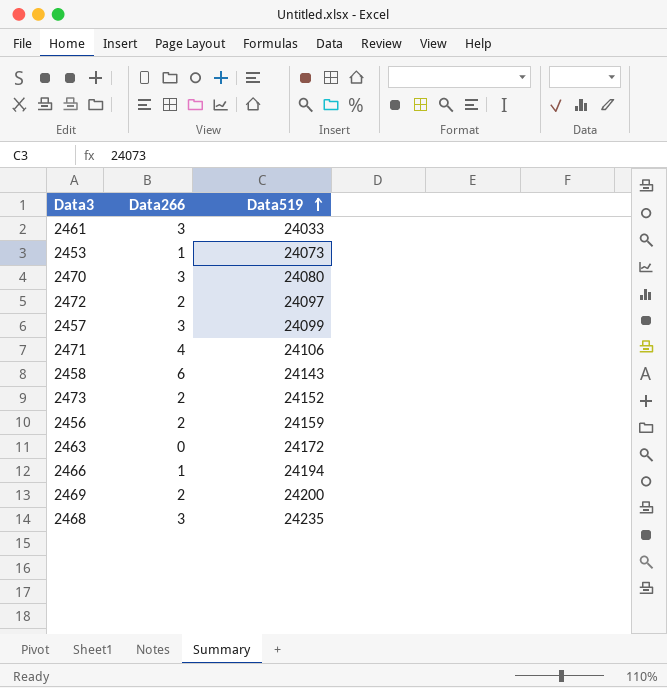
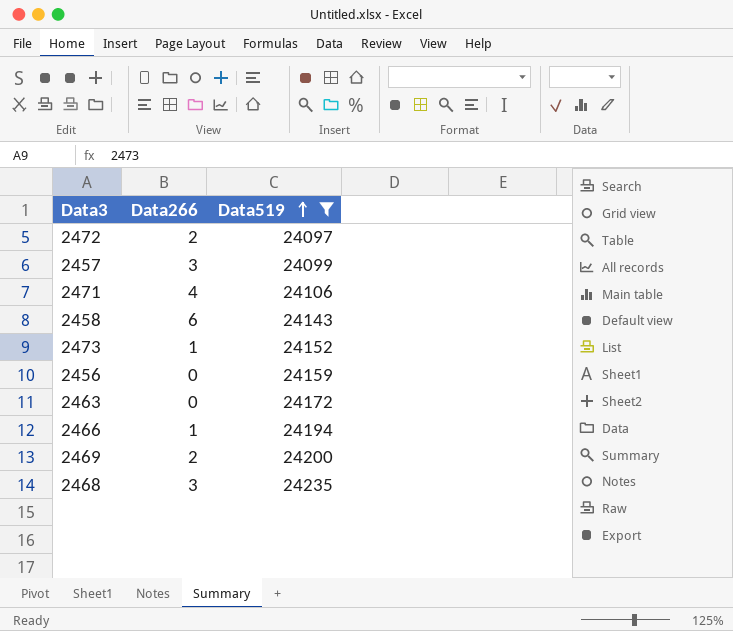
filter: none -> Data519 >= 24097
2473 | Data266: 2 -> 1
2456 | Data266: 2 -> 0

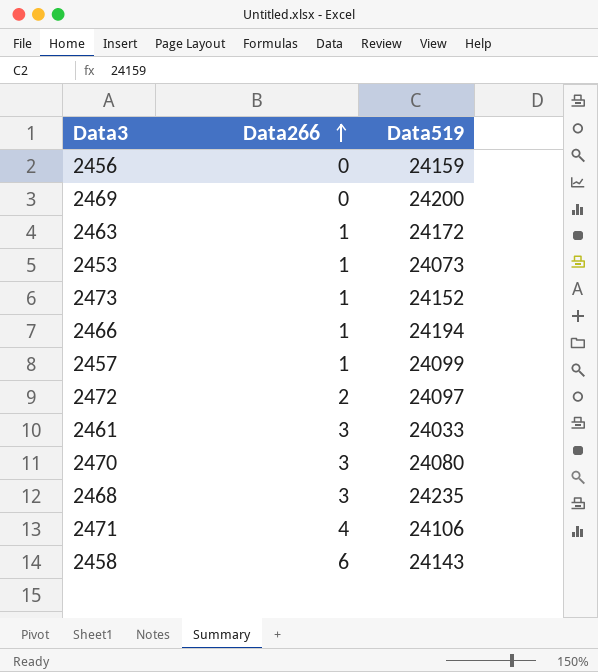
filter: Data519 >= 24097 -> none
row order: Data519 ascending -> Data266 ascending
2469 | Data266: 2 -> 0
2463 | Data266: 0 -> 1
2457 | Data266: 3 -> 1

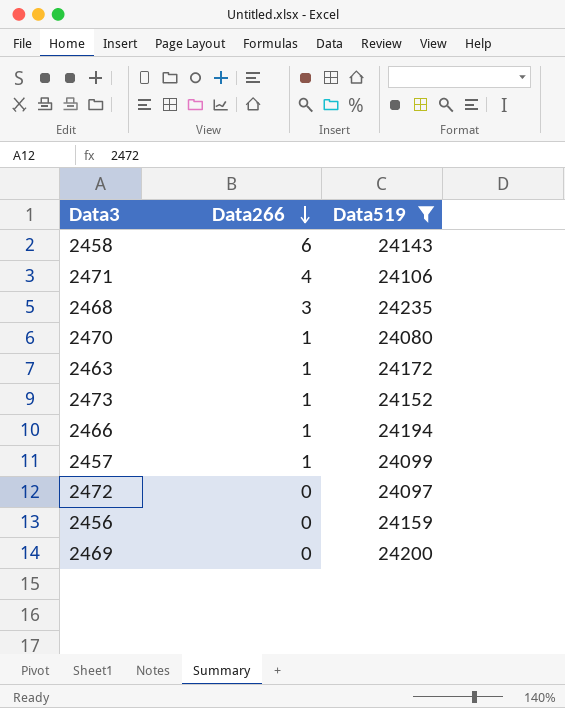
filter: none -> Data519 >= 24080
row order: Data266 ascending -> Data266 descending
2470 | Data266: 3 -> 1
2472 | Data266: 2 -> 0

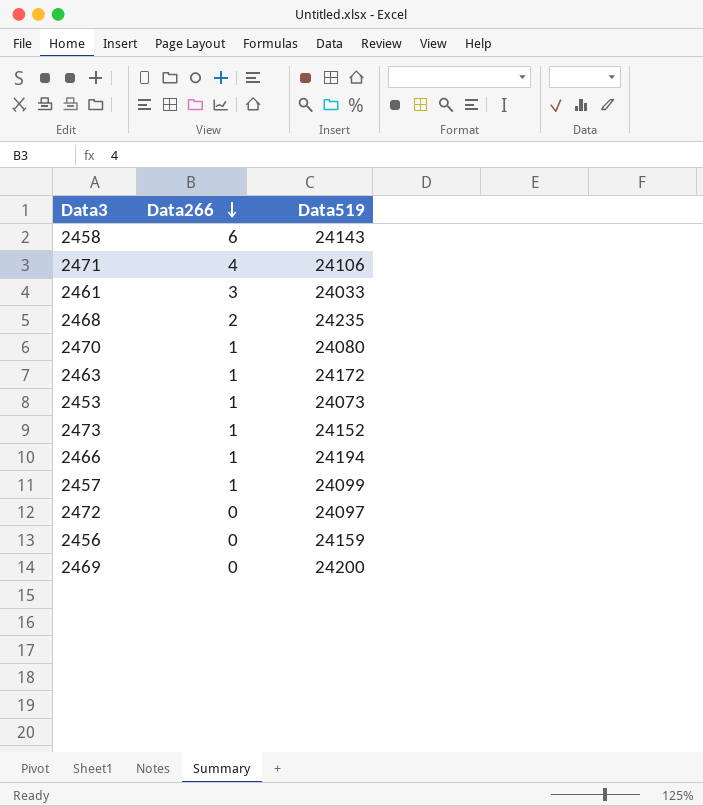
filter: Data519 >= 24080 -> none
2468 | Data266: 3 -> 2

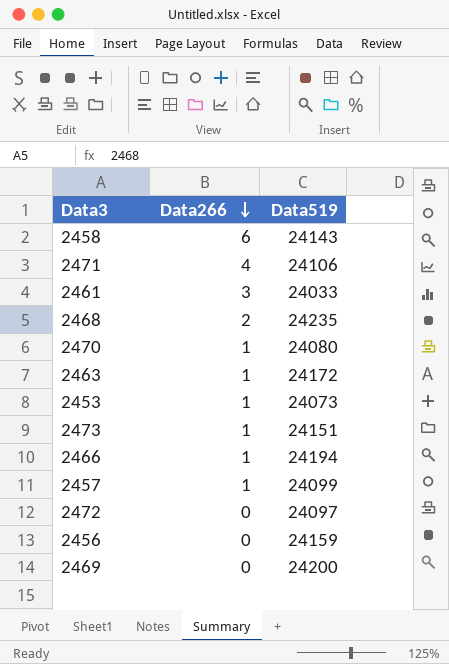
2473 | Data519: 24152 -> 24151

